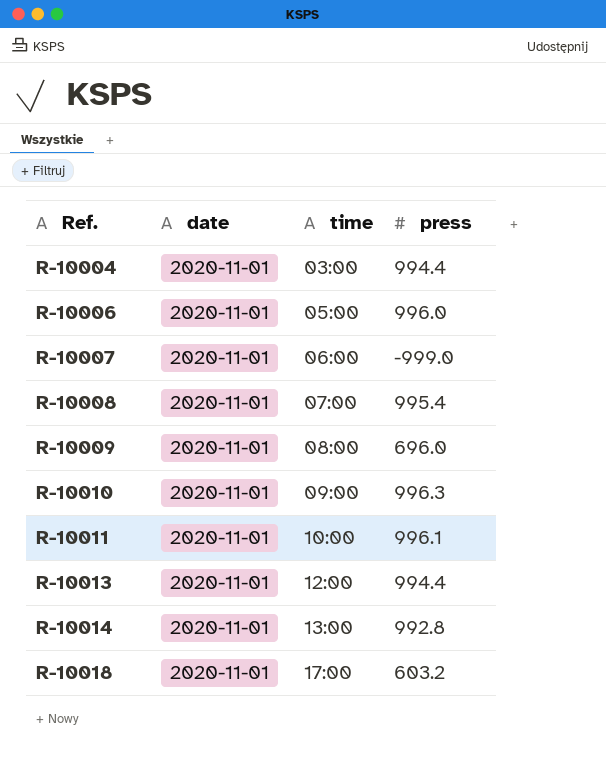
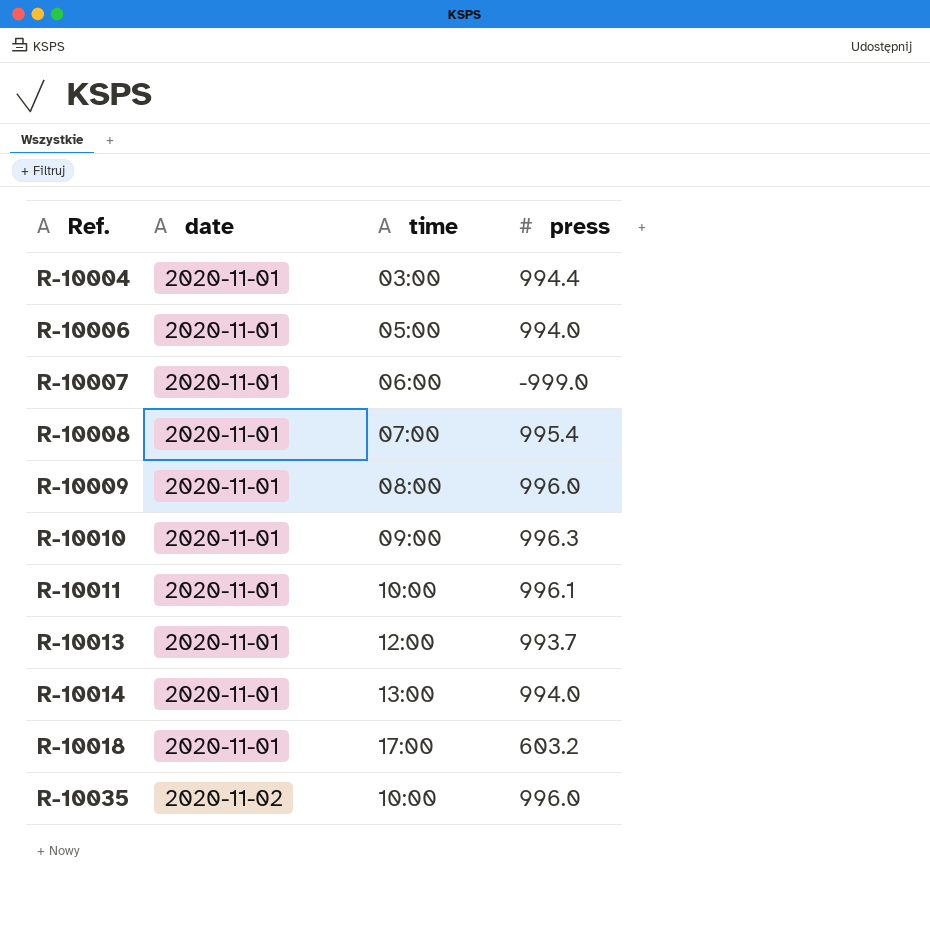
R-10006 | press: 996.0 -> 994.0
R-10009 | press: 696.0 -> 996.0
R-10013 | press: 994.4 -> 993.7
R-10014 | press: 992.8 -> 994.0
row R-10035: none -> 2020-11-02 | 10:00 | 996.0

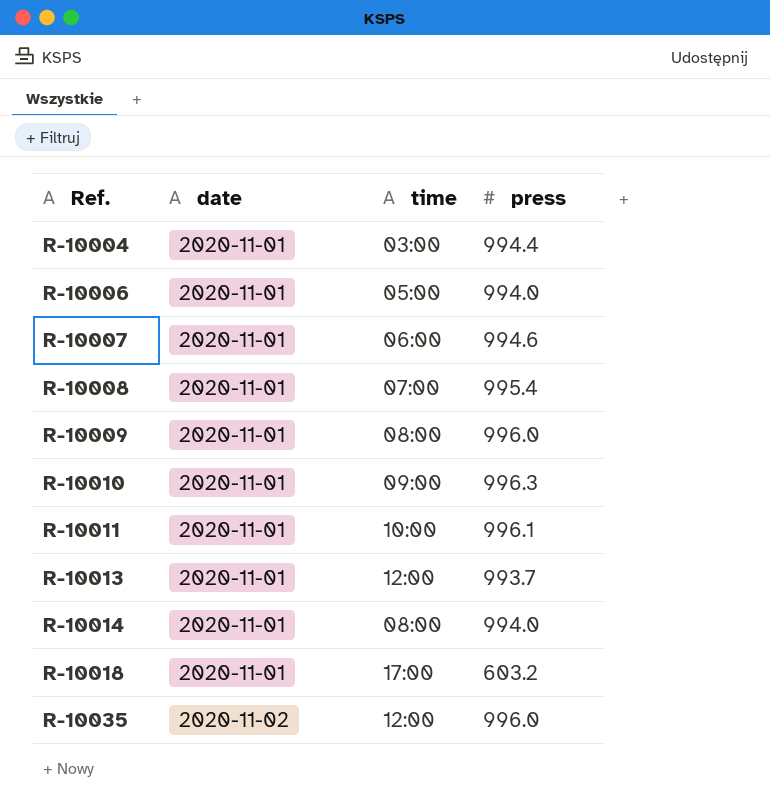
R-10007 | press: -999.0 -> 994.6
R-10014 | time: 13:00 -> 08:00
R-10035 | time: 10:00 -> 12:00

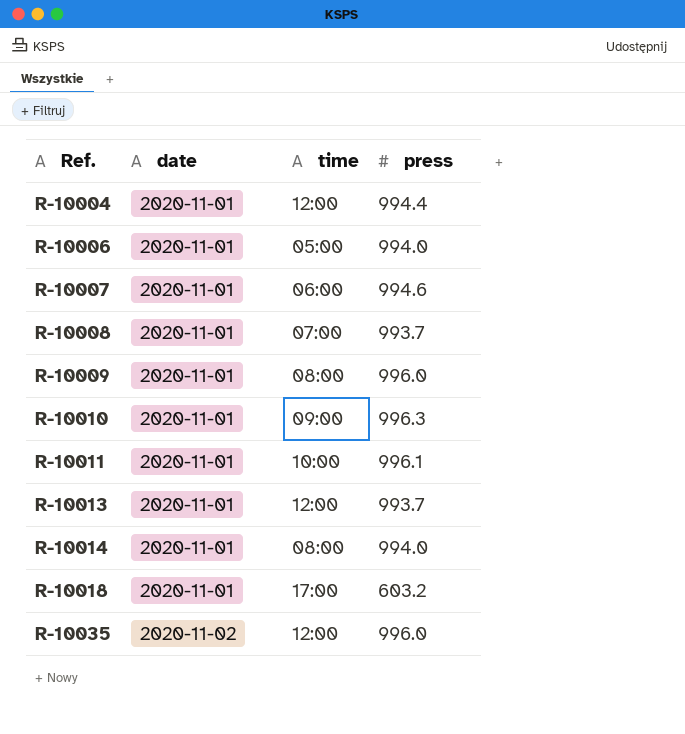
R-10004 | time: 03:00 -> 12:00
R-10008 | press: 995.4 -> 993.7

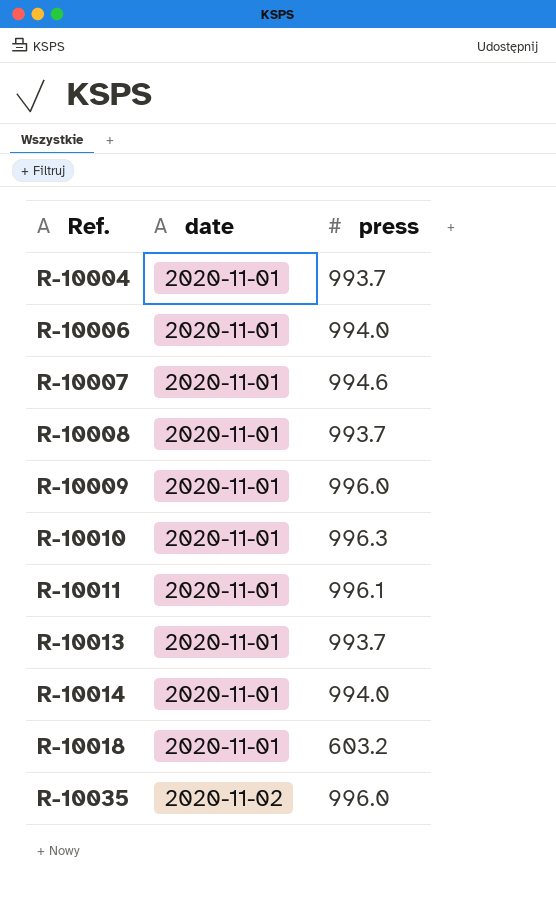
column time | position: 3 -> none
R-10004 | press: 994.4 -> 993.7

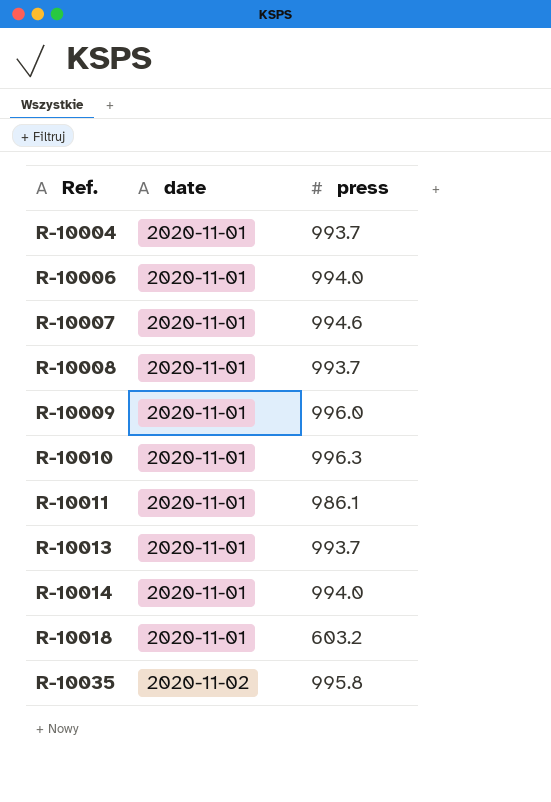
R-10011 | press: 996.1 -> 986.1
R-10035 | press: 996.0 -> 995.8

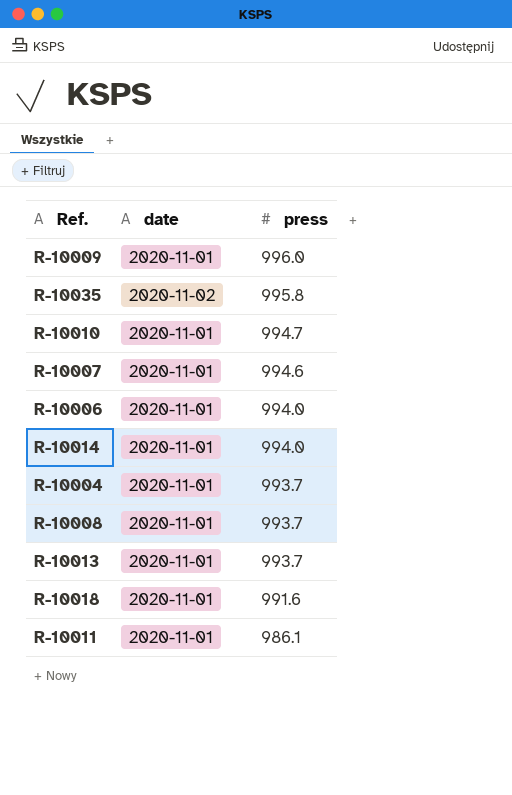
row order: Ref. ascending -> press descending
R-10010 | press: 996.3 -> 994.7
R-10018 | press: 603.2 -> 991.6

